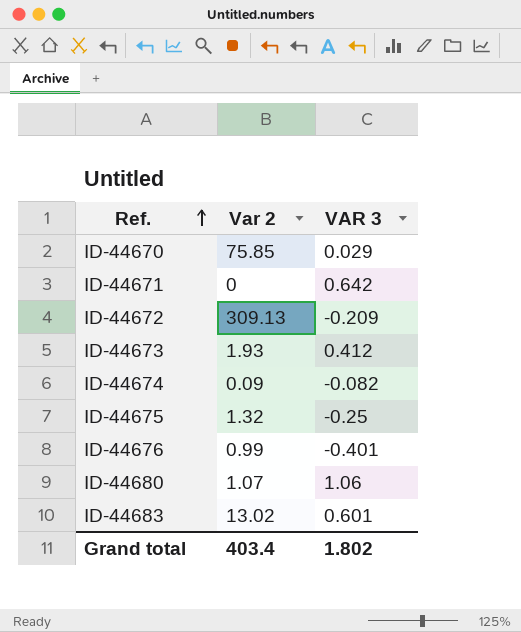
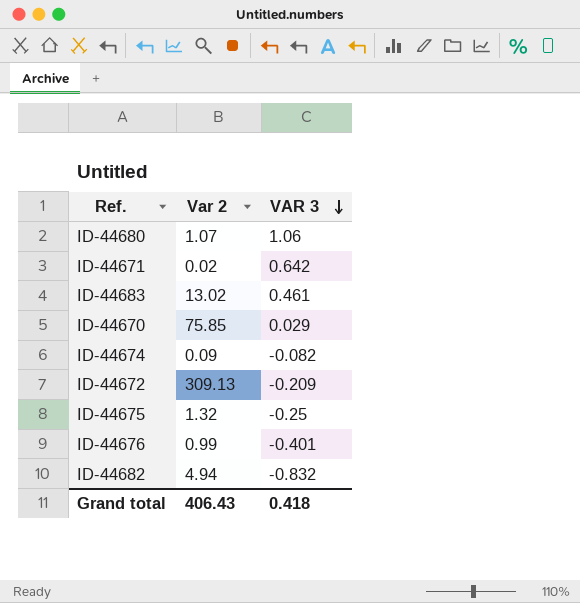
row order: Ref. ascending -> VAR 3 descending
row ID-44673: 1.93 | 0.412 -> none
ID-44671 | Var 2: 0 -> 0.02
ID-44683 | VAR 3: 0.601 -> 0.461
row ID-44682: none -> 4.94 | -0.832
Grand total | Var 2: 403.4 -> 406.43
Grand total | VAR 3: 1.802 -> 0.418

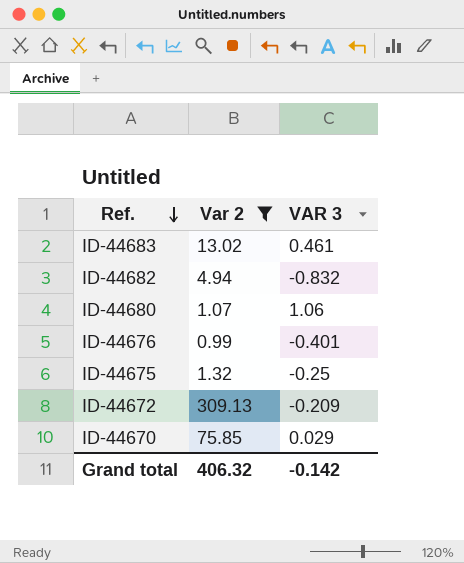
filter: none -> Var 2 >= 0.99
row order: VAR 3 descending -> Ref. descending
Grand total | Var 2: 406.43 -> 406.32
Grand total | VAR 3: 0.418 -> -0.142

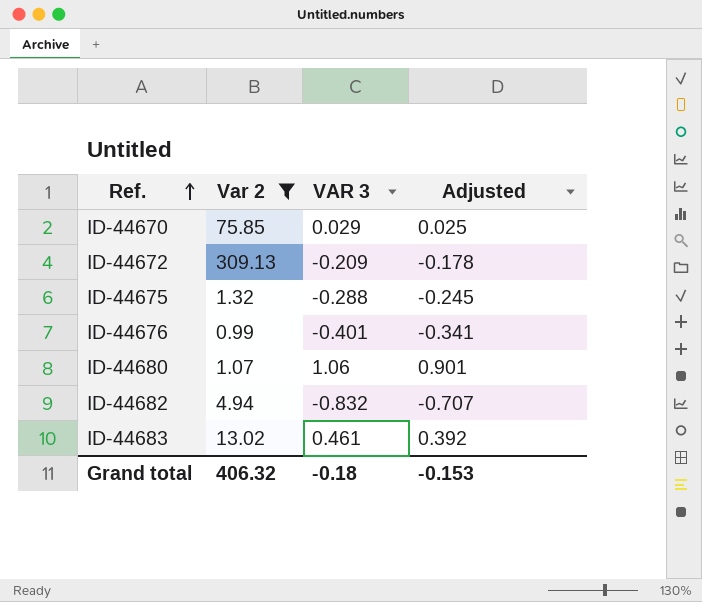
row order: Ref. descending -> Ref. ascending
column Adjusted | formula: none -> [VAR 3] * 0.85
ID-44675 | VAR 3: -0.25 -> -0.288
Grand total | VAR 3: -0.142 -> -0.18

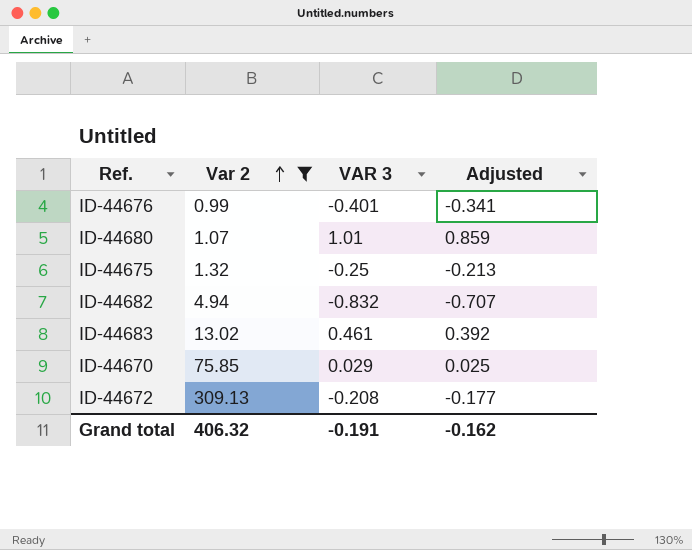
row order: Ref. ascending -> Var 2 ascending
ID-44680 | VAR 3: 1.06 -> 1.01
ID-44680 | Adjusted: 0.901 -> 0.859
ID-44675 | VAR 3: -0.288 -> -0.25
ID-44675 | Adjusted: -0.245 -> -0.213
ID-44672 | VAR 3: -0.209 -> -0.208
ID-44672 | Adjusted: -0.178 -> -0.177
Grand total | VAR 3: -0.18 -> -0.191
Grand total | Adjusted: -0.153 -> -0.162

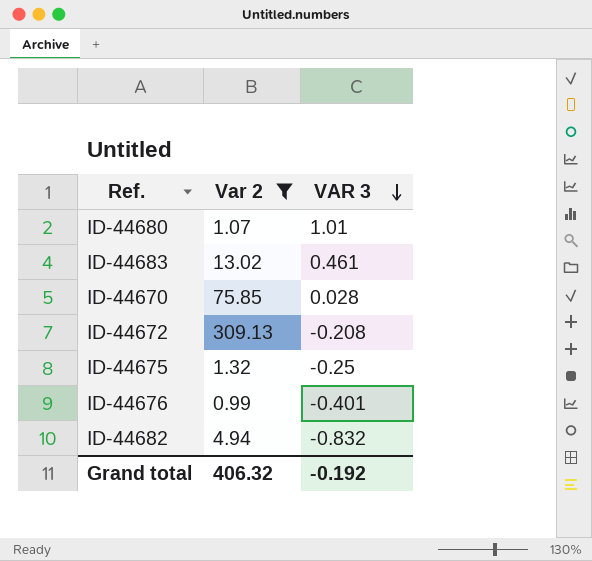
row order: Var 2 ascending -> VAR 3 descending
column Adjusted | formula: [VAR 3] * 0.85 -> none
ID-44670 | VAR 3: 0.029 -> 0.028
Grand total | VAR 3: -0.191 -> -0.192

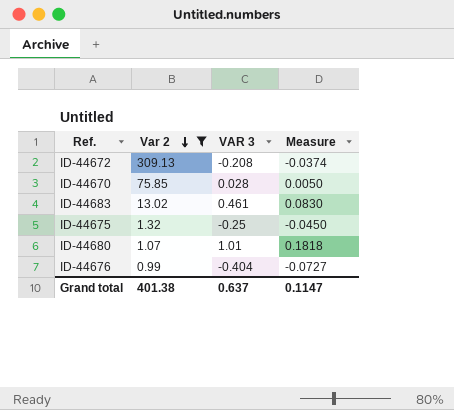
row order: VAR 3 descending -> Var 2 descending
column Measure | formula: none -> [VAR 3] * 0.18
row ID-44682: 4.94 | -0.832 -> none
ID-44676 | VAR 3: -0.401 -> -0.404
Grand total | Var 2: 406.32 -> 401.38
Grand total | VAR 3: -0.192 -> 0.637

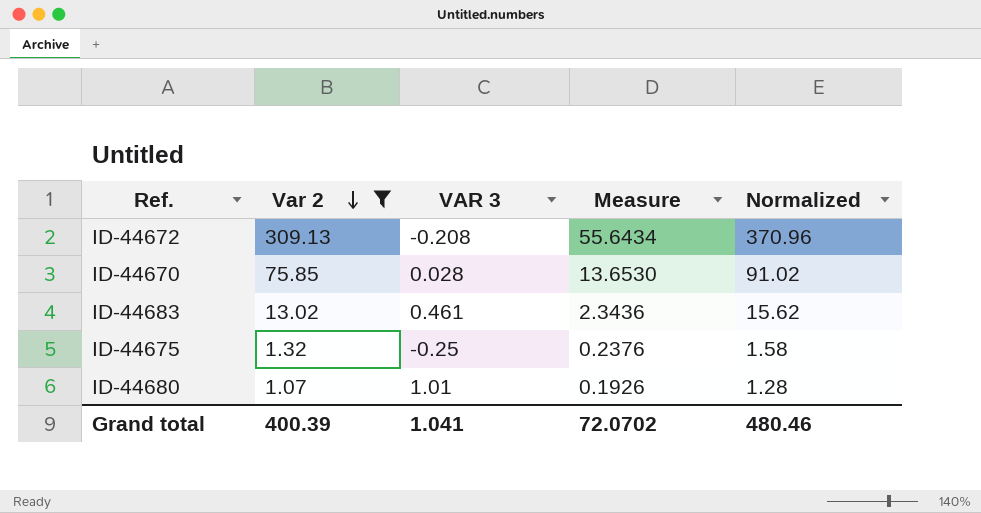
column Measure | formula: [VAR 3] * 0.18 -> [Var 2] * 0.18
column Normalized | formula: none -> [Var 2] * 1.2
row ID-44676: 0.99 | -0.404 | -0.0727 -> none
Grand total | Var 2: 401.38 -> 400.39
Grand total | VAR 3: 0.637 -> 1.041
Grand total | Measure: 0.1147 -> 72.0702

